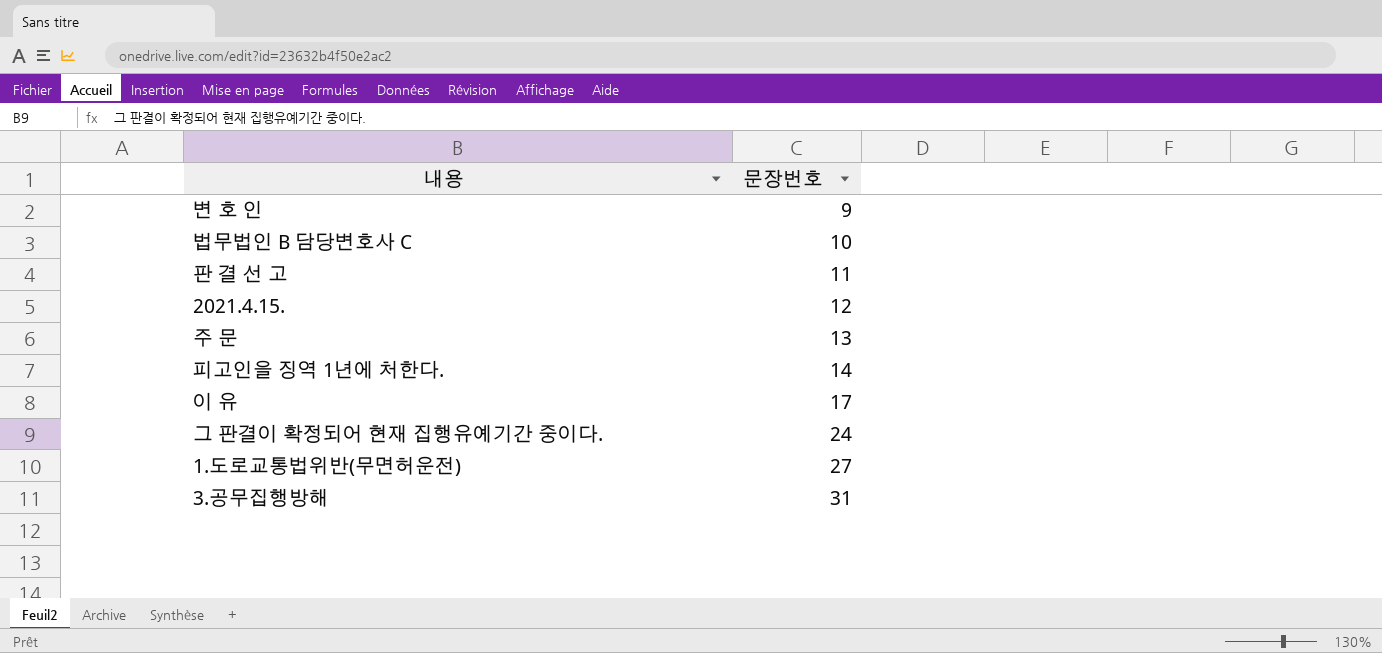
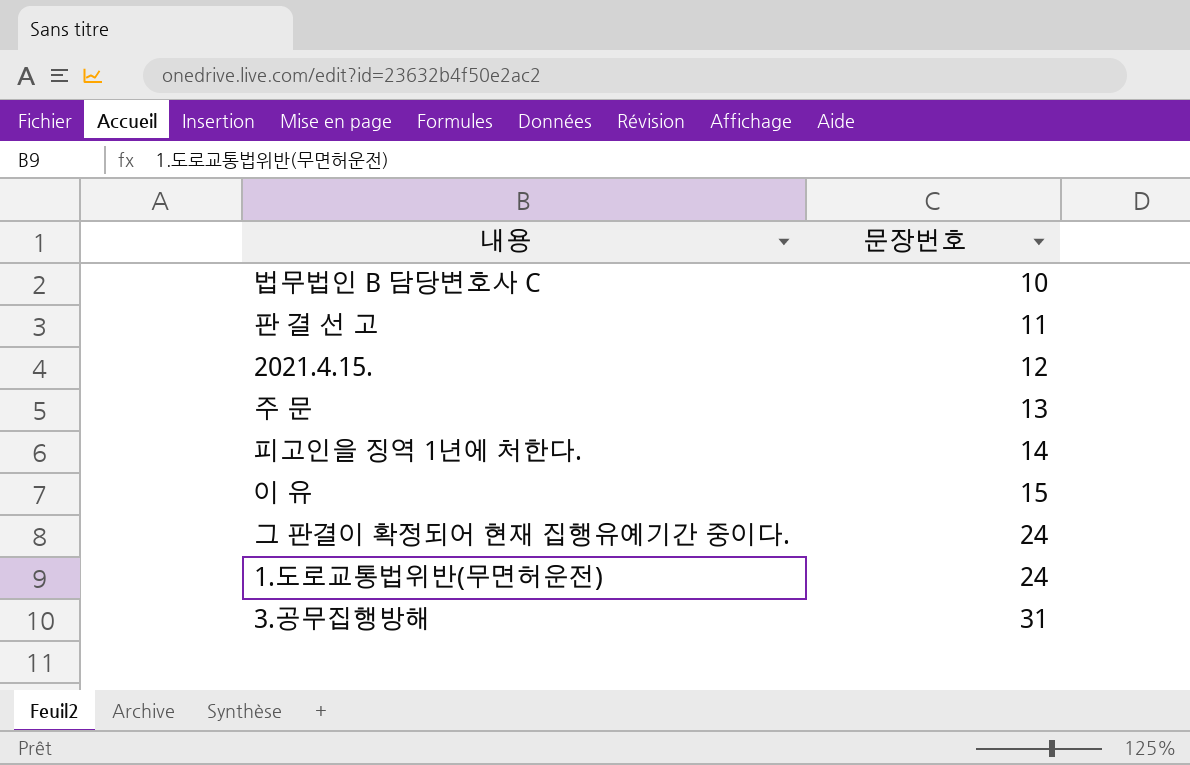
row 변 호 인: 9 -> none
이 유 | 문장번호: 17 -> 15
1.도로교통법위반(무면허운전) | 문장번호: 27 -> 24

